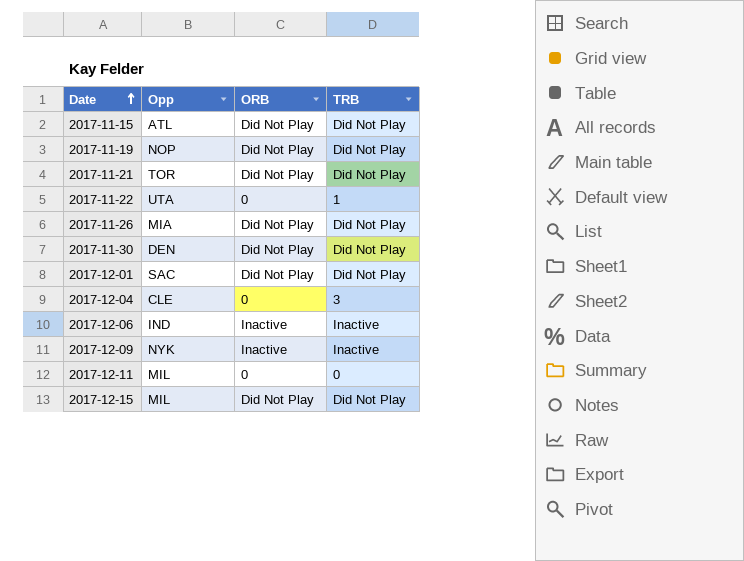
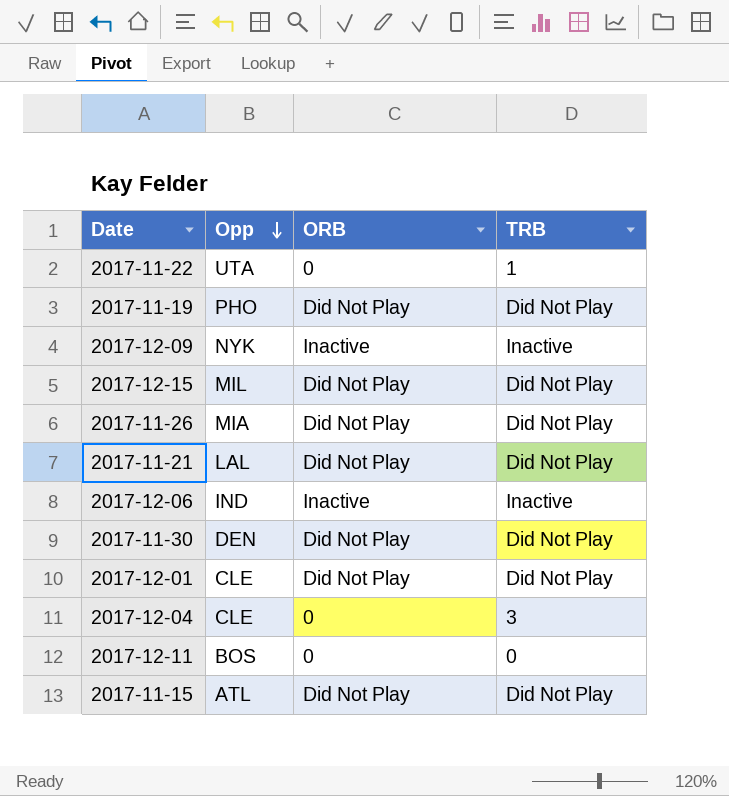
row order: Date ascending -> Opp descending
2017-11-19 | Opp: NOP -> PHO
2017-11-21 | Opp: TOR -> LAL
2017-12-01 | Opp: SAC -> CLE
2017-12-11 | Opp: MIL -> BOS

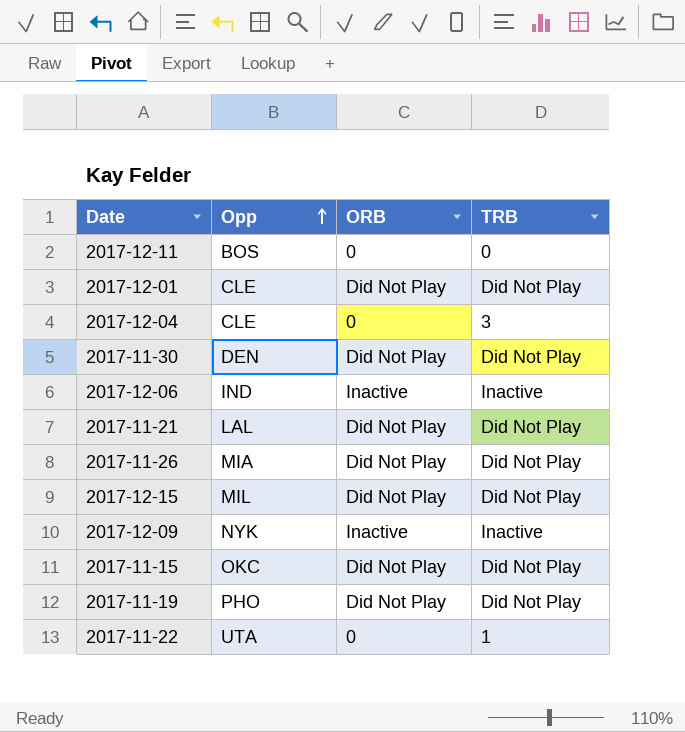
row order: Opp descending -> Opp ascending
2017-11-15 | Opp: ATL -> OKC

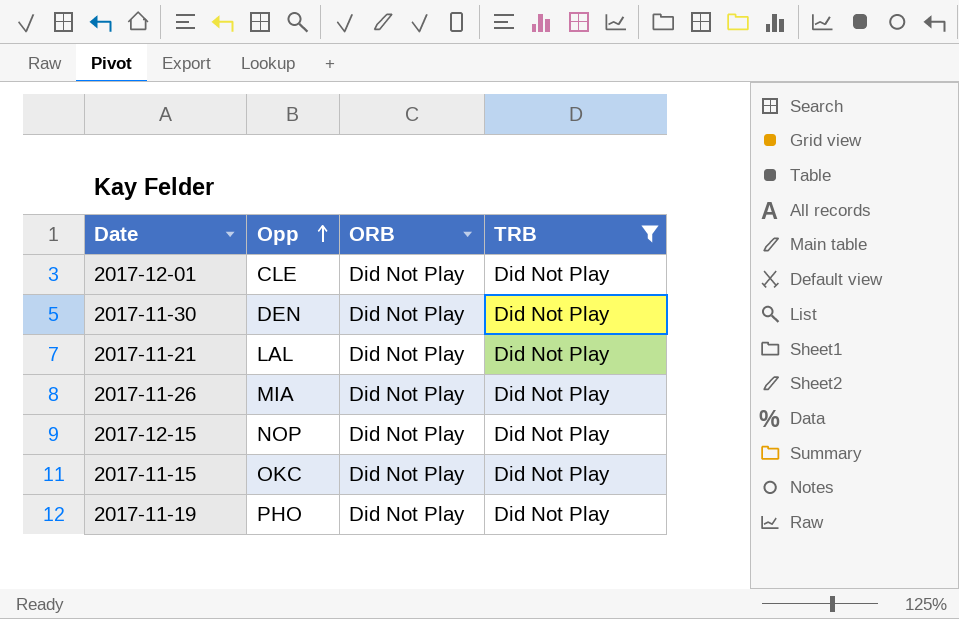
filter: none -> TRB = Did Not Play
2017-12-15 | Opp: MIL -> NOP

